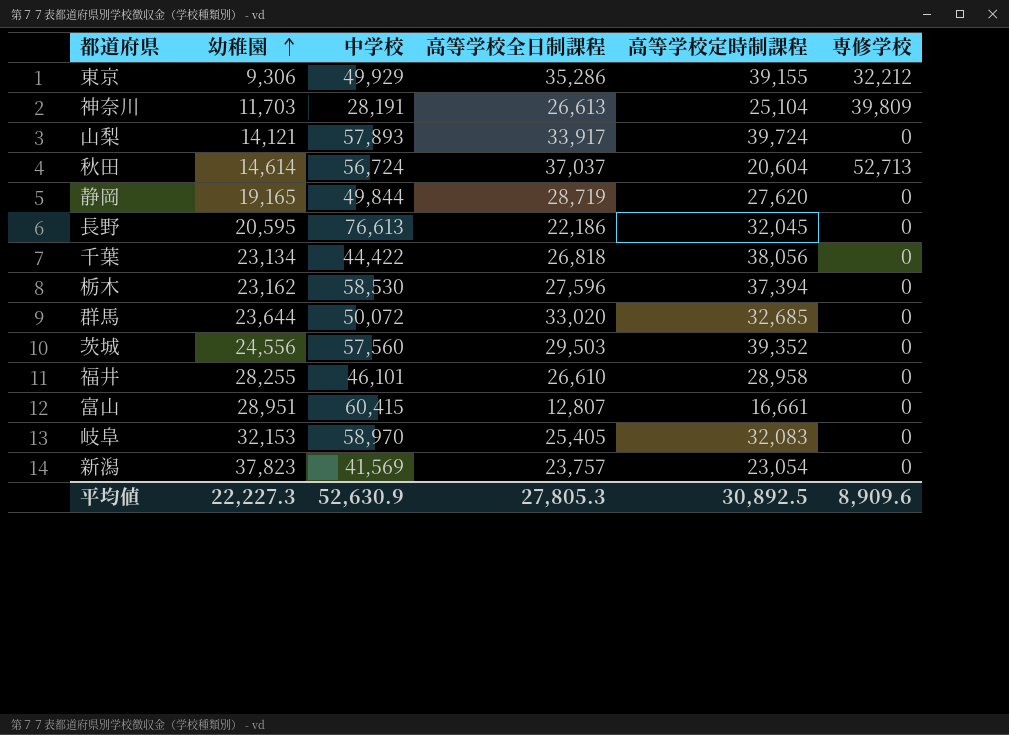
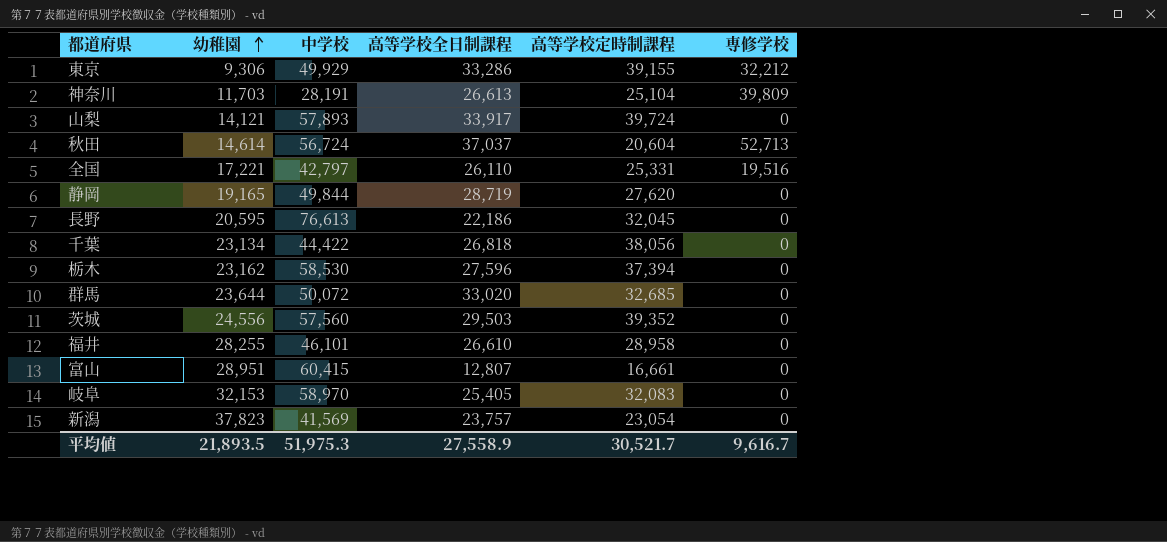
東京 | 高等学校全日制課程: 35,286 -> 33,286
row 全国: none -> 17,221 | 42,797 | 26,110 | 25,331 | 19,516
平均値 | 幼稚園: 22,227.3 -> 21,893.5
平均値 | 中学校: 52,630.9 -> 51,975.3
平均値 | 高等学校全日制課程: 27,805.3 -> 27,558.9
平均値 | 高等学校定時制課程: 30,892.5 -> 30,521.7
平均値 | 専修学校: 8,909.6 -> 9,616.7

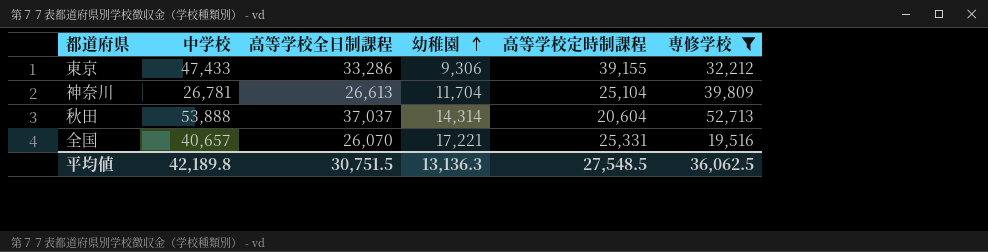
filter: none -> 専修学校 != 0
column 幼稚園 | position: 2 -> 4
東京 | 中学校: 49,929 -> 47,433
神奈川 | 中学校: 28,191 -> 26,781
神奈川 | 幼稚園: 11,703 -> 11,704
秋田 | 中学校: 56,724 -> 53,888
秋田 | 幼稚園: 14,614 -> 14,314
全国 | 中学校: 42,797 -> 40,657
全国 | 高等学校全日制課程: 26,110 -> 26,070
平均値 | 中学校: 51,975.3 -> 42,189.8
平均値 | 高等学校全日制課程: 27,558.9 -> 30,751.5
平均値 | 幼稚園: 21,893.5 -> 13,136.3
平均値 | 高等学校定時制課程: 30,521.7 -> 27,548.5
平均値 | 専修学校: 9,616.7 -> 36,062.5

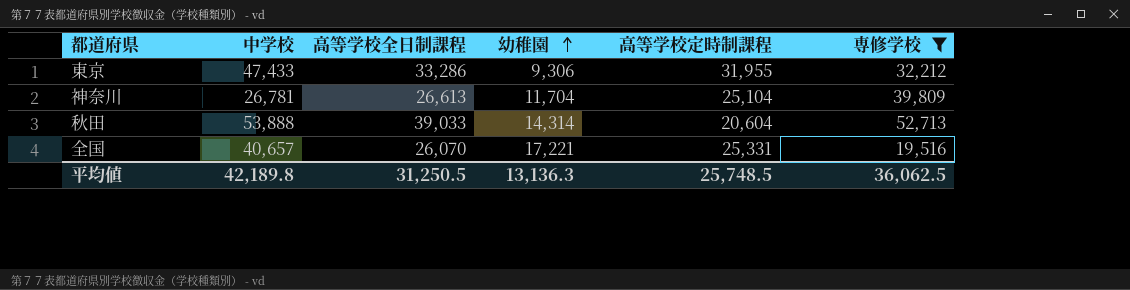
東京 | 高等学校定時制課程: 39,155 -> 31,955
秋田 | 高等学校全日制課程: 37,037 -> 39,033
平均値 | 高等学校全日制課程: 30,751.5 -> 31,250.5
平均値 | 高等学校定時制課程: 27,548.5 -> 25,748.5

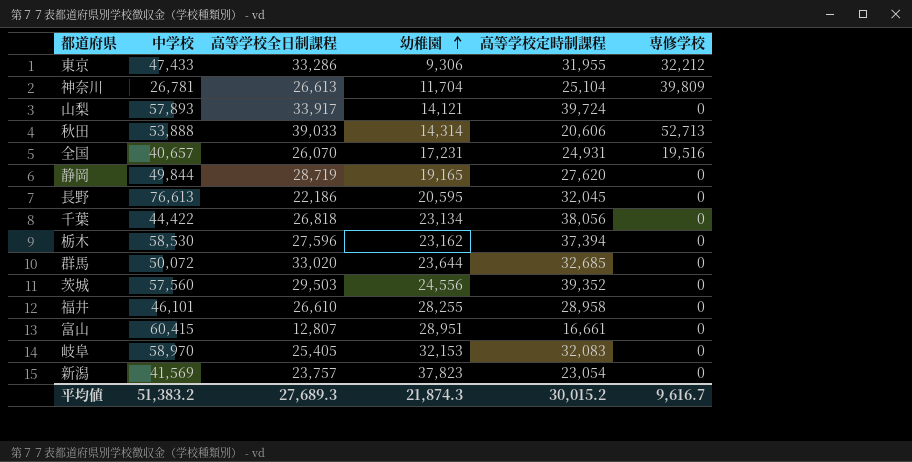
filter: 専修学校 != 0 -> none
秋田 | 高等学校定時制課程: 20,604 -> 20,606
全国 | 幼稚園: 17,221 -> 17,231
全国 | 高等学校定時制課程: 25,331 -> 24,931
平均値 | 中学校: 42,189.8 -> 51,383.2
平均値 | 高等学校全日制課程: 31,250.5 -> 27,689.3
平均値 | 幼稚園: 13,136.3 -> 21,874.3
平均値 | 高等学校定時制課程: 25,748.5 -> 30,015.2
平均値 | 専修学校: 36,062.5 -> 9,616.7

